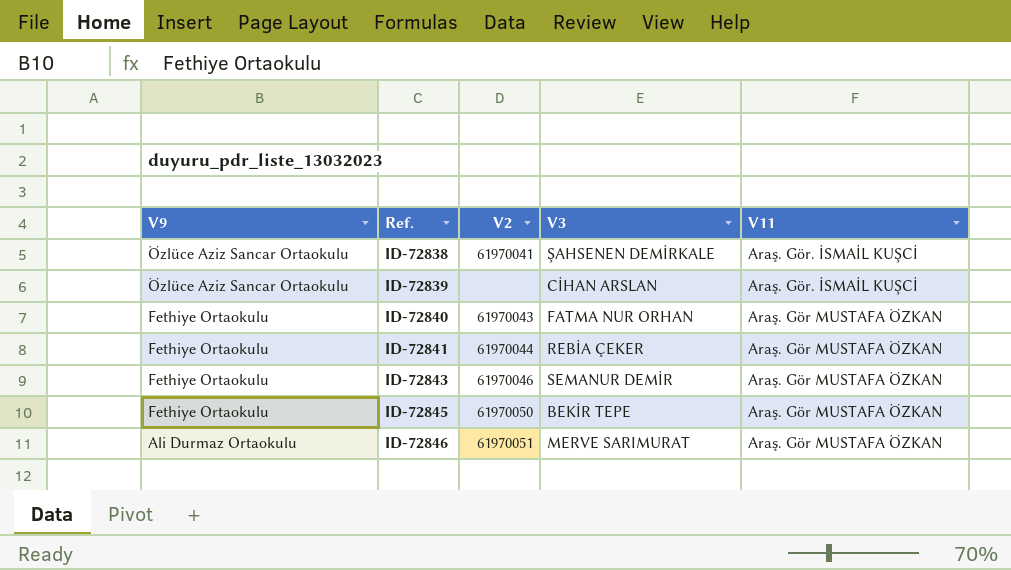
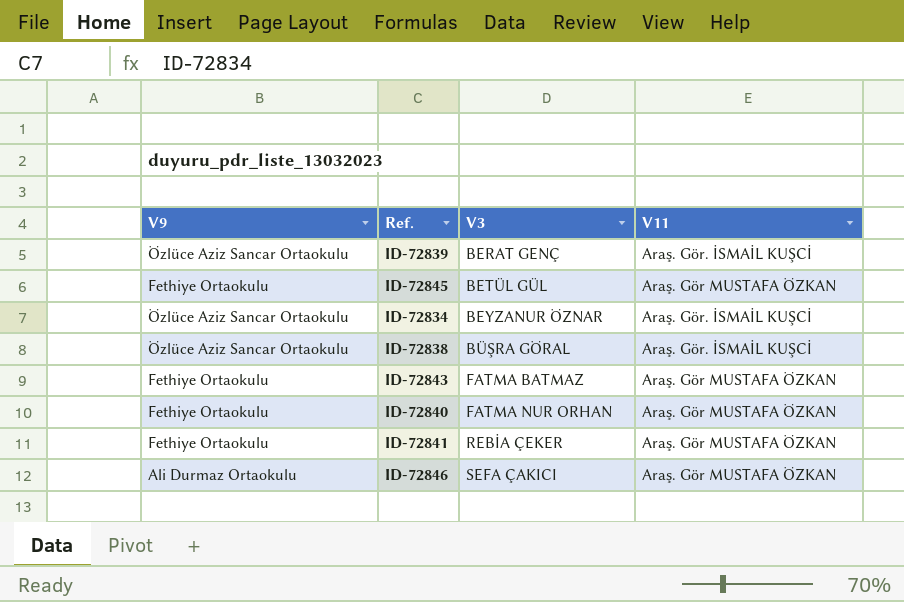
row order: V9 descending -> V3 ascending
column V2 | position: 3 -> none
ID-72839 | V3: CİHAN ARSLAN -> BERAT GENÇ
ID-72845 | V3: BEKİR TEPE -> BETÜL GÜL
row ID-72834: none -> Özlüce Aziz Sancar Ortaokulu | BEYZANUR ÖZNAR | Araş. Gör. İSMAİL KUŞCİ
ID-72838 | V3: ŞAHSENEN DEMİRKALE -> BÜŞRA GÖRAL
ID-72843 | V3: SEMANUR DEMİR -> FATMA BATMAZ
ID-72846 | V3: MERVE SARIMURAT -> SEFA ÇAKICI

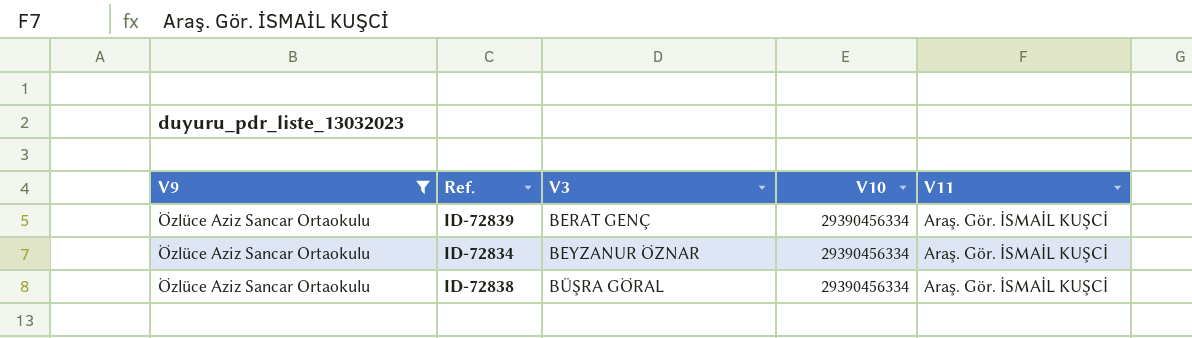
filter: none -> V9 = Özlüce Aziz Sancar Ortaokulu
column V10 | position: none -> 4

